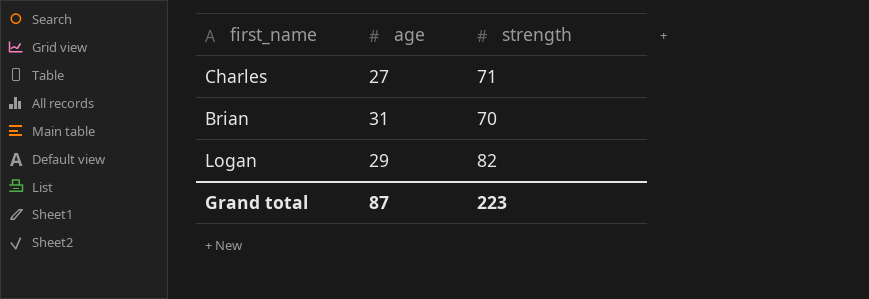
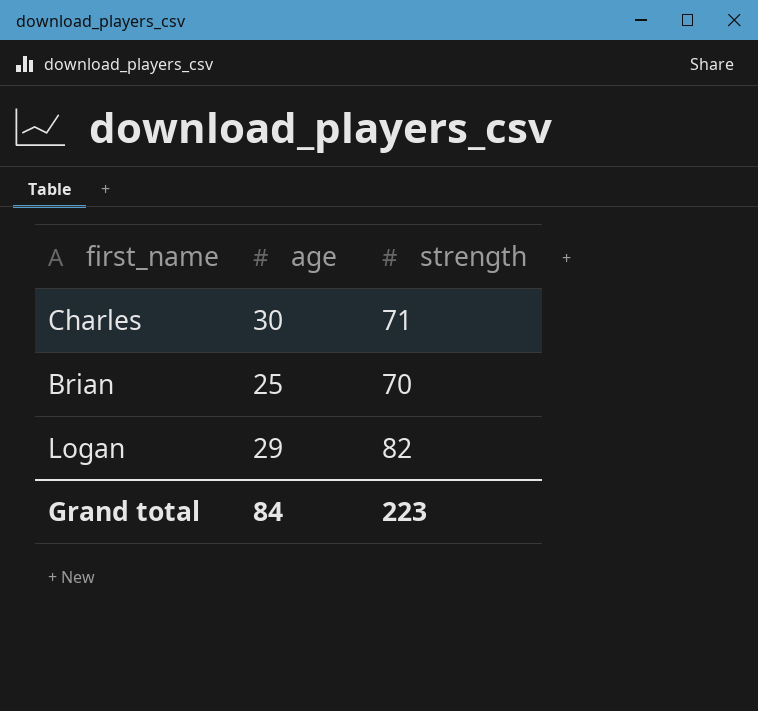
Charles | age: 27 -> 30
Brian | age: 31 -> 25
Grand total | age: 87 -> 84

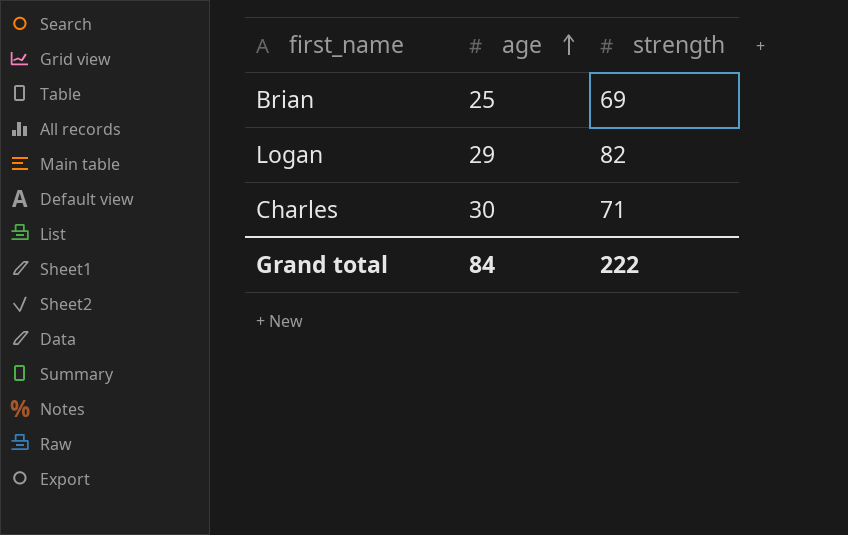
row order: none -> age ascending
Brian | strength: 70 -> 69
Grand total | strength: 223 -> 222

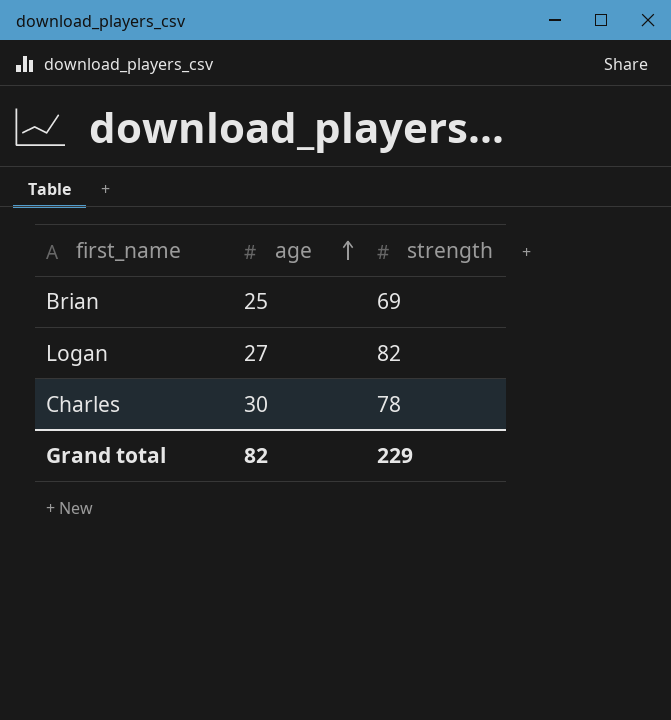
Logan | age: 29 -> 27
Charles | strength: 71 -> 78
Grand total | age: 84 -> 82
Grand total | strength: 222 -> 229

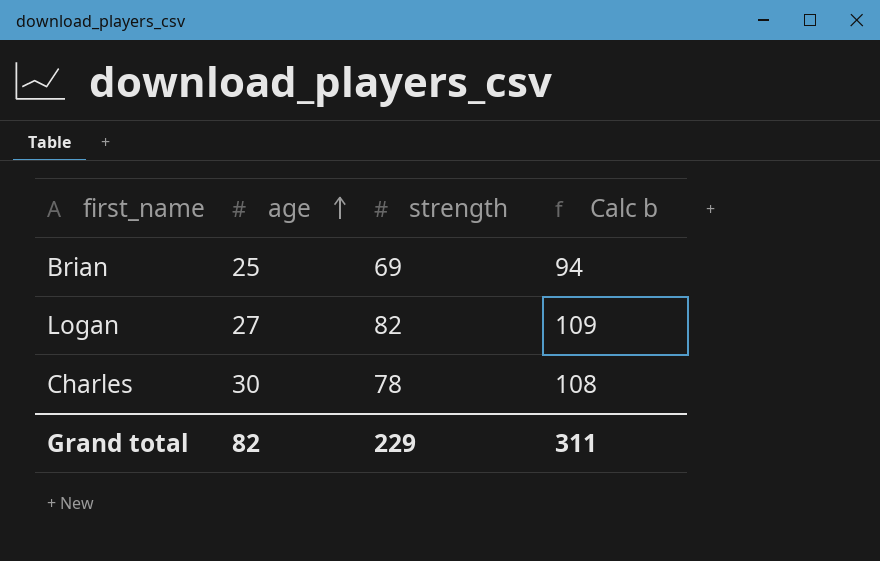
column Calc b | formula: none -> [age] + [strength]

